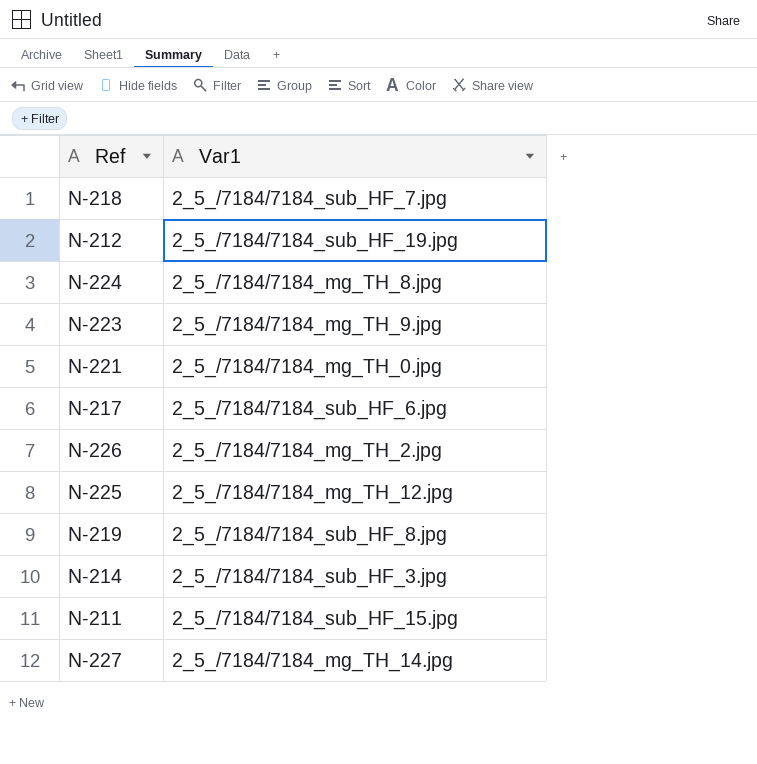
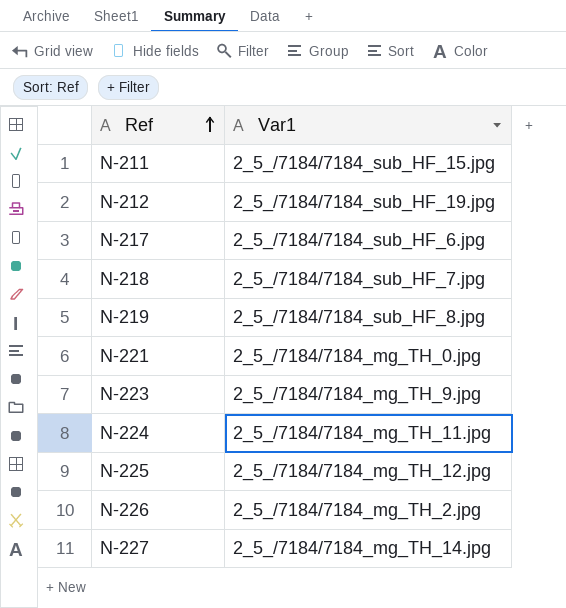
row order: none -> Ref ascending
row N-214: 2_5_/7184/7184_sub_HF_3.jpg -> none
N-224 | Var1: 2_5_/7184/7184_mg_TH_8.jpg -> 2_5_/7184/7184_mg_TH_11.jpg

